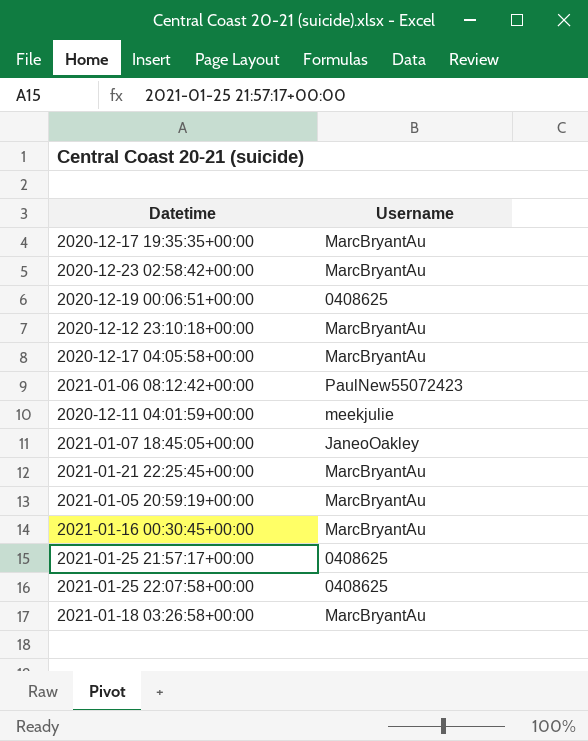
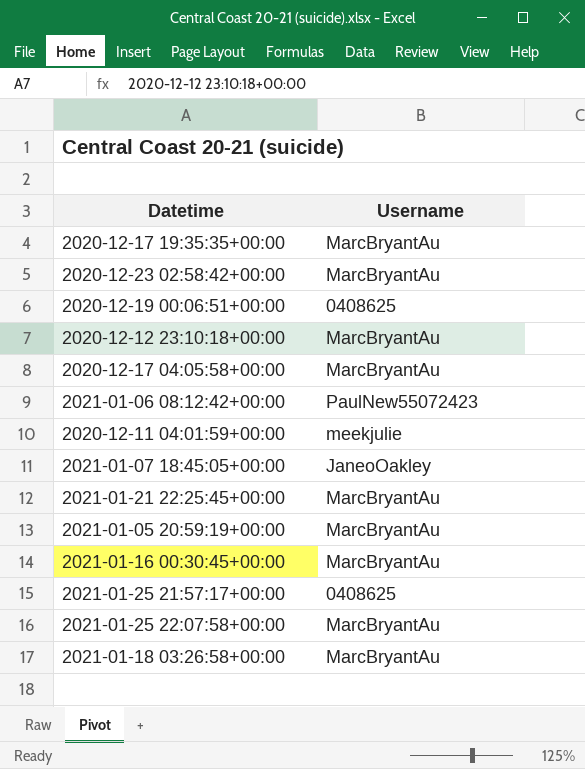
2021-01-25 22:07:58+00:00 | Username: 0408625 -> MarcBryantAu

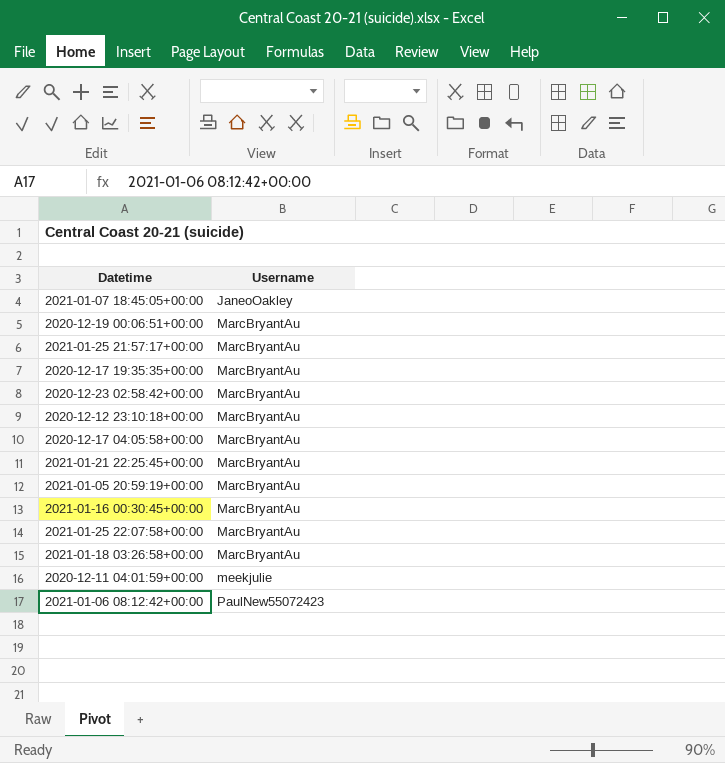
row order: none -> Username ascending
2020-12-19 00:06:51+00:00 | Username: 0408625 -> MarcBryantAu
2021-01-25 21:57:17+00:00 | Username: 0408625 -> MarcBryantAu

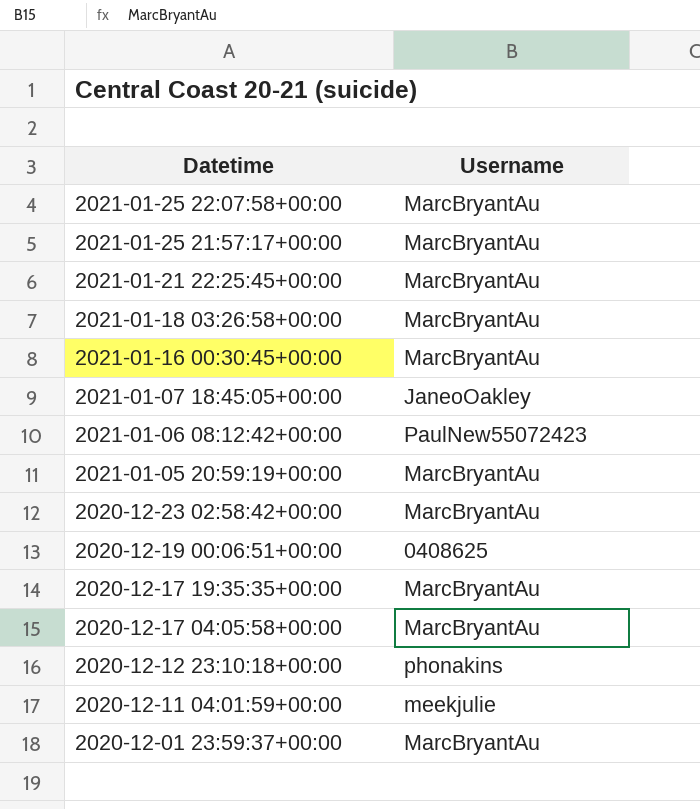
row order: Username ascending -> Datetime descending
2020-12-19 00:06:51+00:00 | Username: MarcBryantAu -> 0408625
2020-12-12 23:10:18+00:00 | Username: MarcBryantAu -> phonakins
row 2020-12-01 23:59:37+00:00: none -> MarcBryantAu

